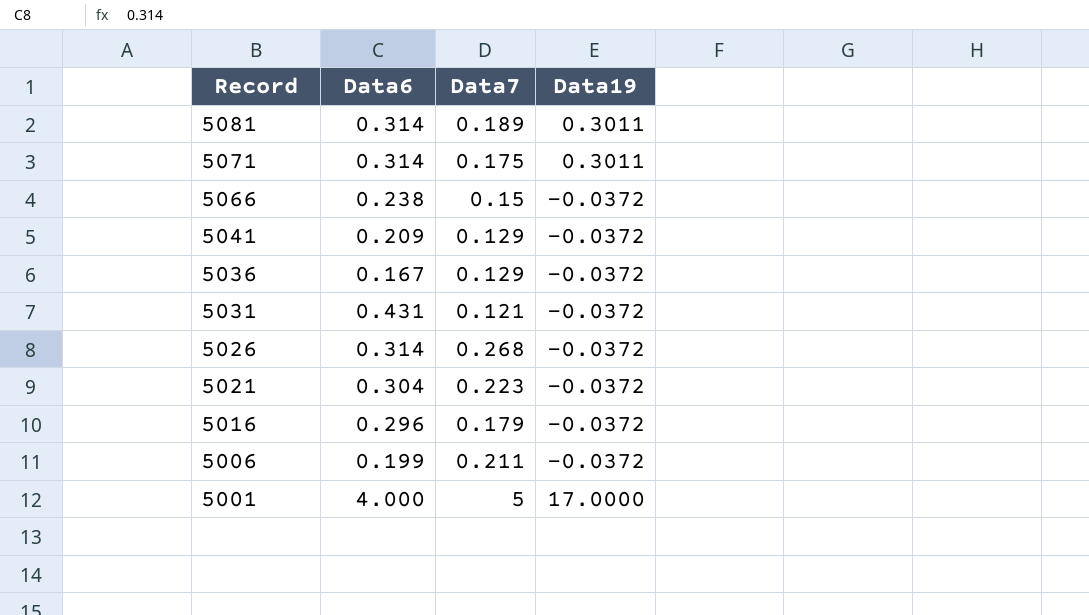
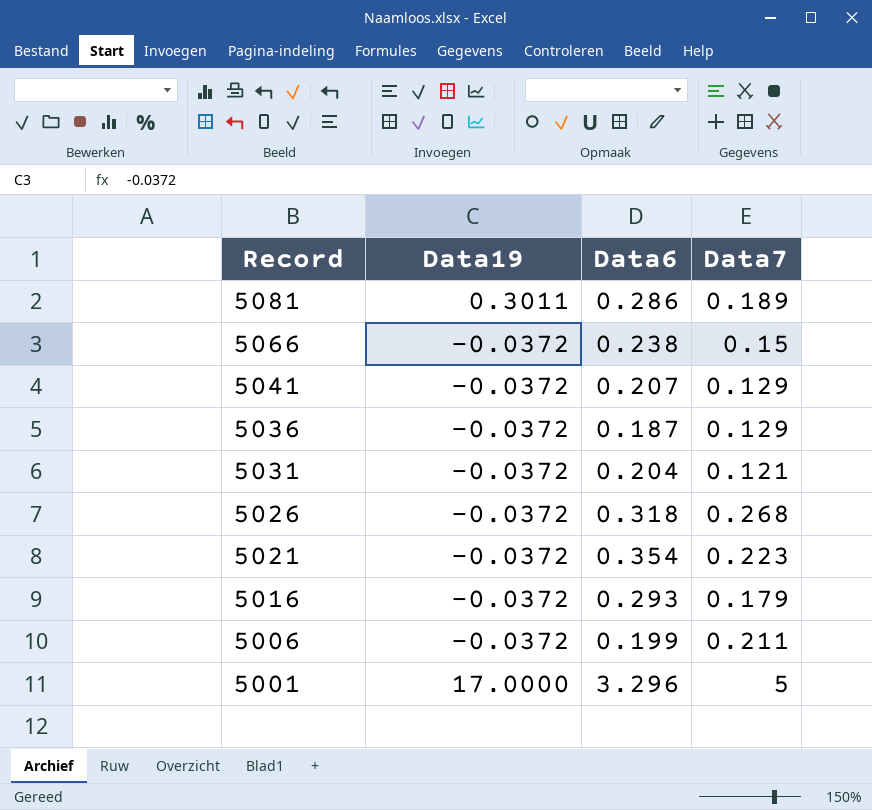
column Data19 | position: 4 -> 2
row 5071: 0.314 | 0.175 | 0.3011 -> none
5081 | Data6: 0.314 -> 0.286
5041 | Data6: 0.209 -> 0.207
5036 | Data6: 0.167 -> 0.187
5031 | Data6: 0.431 -> 0.204
5026 | Data6: 0.314 -> 0.318
5021 | Data6: 0.304 -> 0.354
5016 | Data6: 0.296 -> 0.293
5001 | Data6: 4.000 -> 3.296

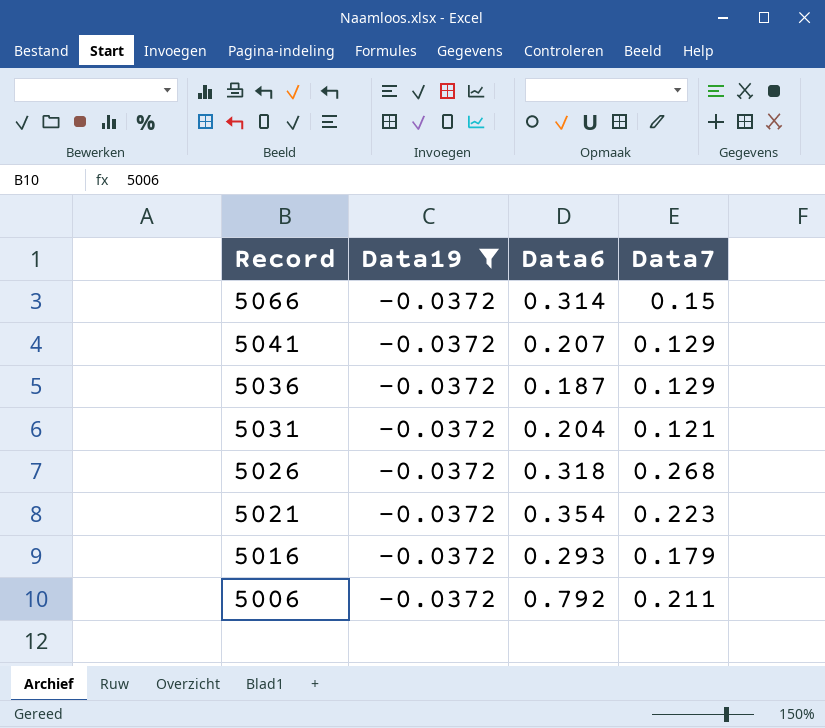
filter: none -> Data19 = -0.0372
5066 | Data6: 0.238 -> 0.314
5006 | Data6: 0.199 -> 0.792

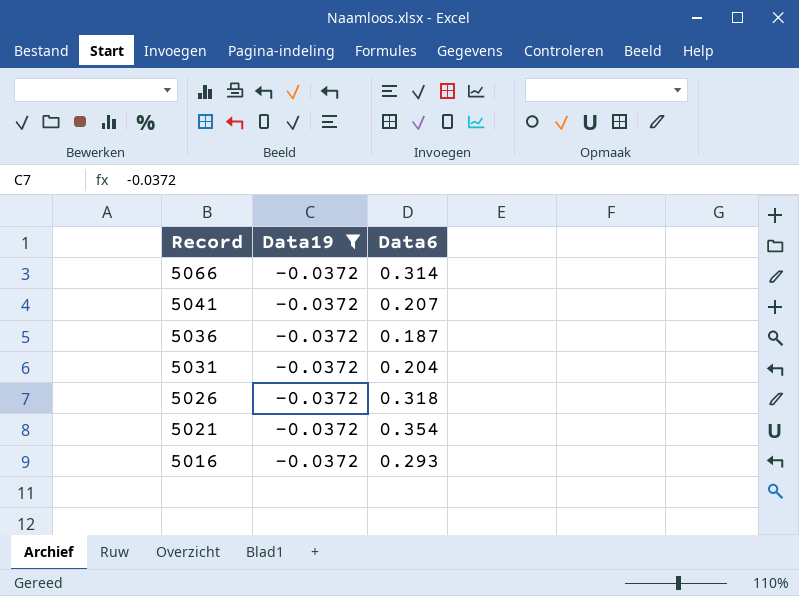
column Data7 | position: 4 -> none
row 5006: -0.0372 | 0.792 | 0.211 -> none

